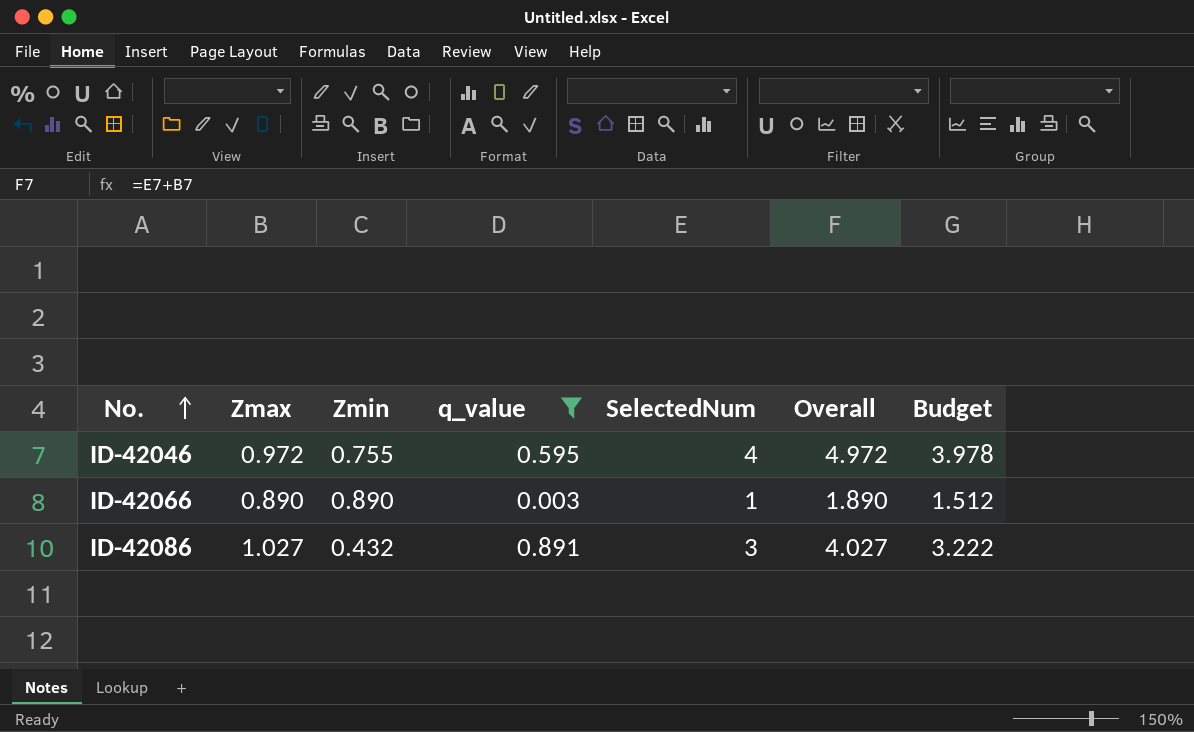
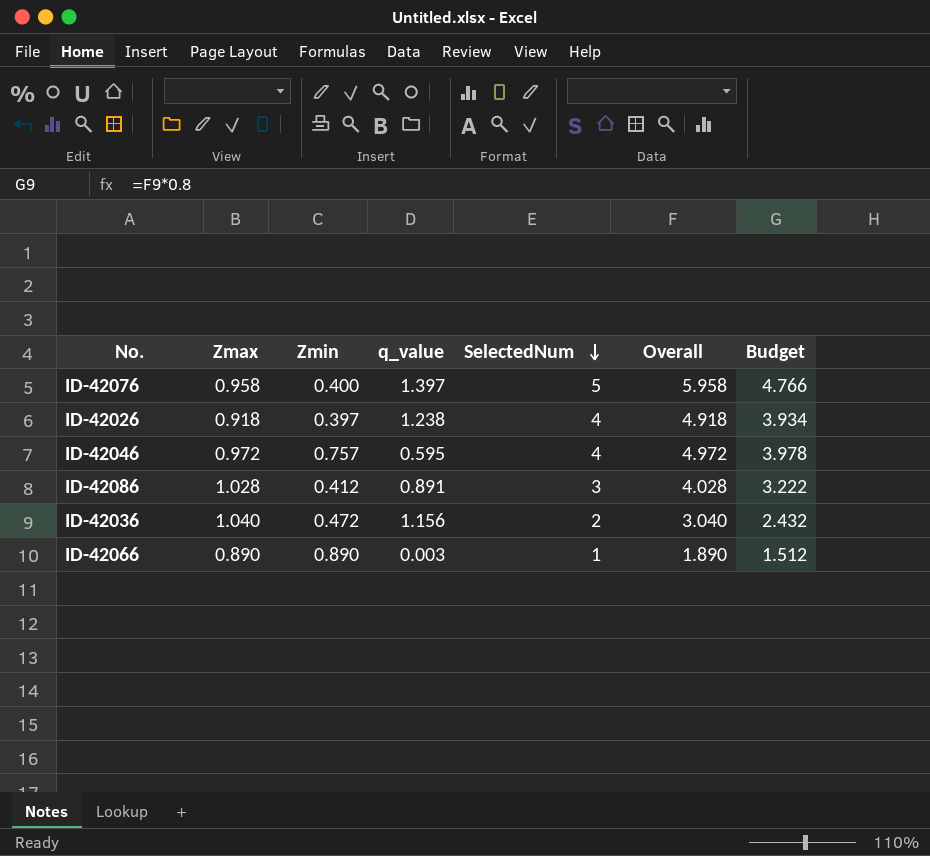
filter: q_value <= 0.891 -> none
row order: No. ascending -> SelectedNum descending
ID-42046 | Zmin: 0.755 -> 0.757
ID-42086 | Zmax: 1.027 -> 1.028
ID-42086 | Zmin: 0.432 -> 0.412
ID-42086 | Overall: 4.027 -> 4.028

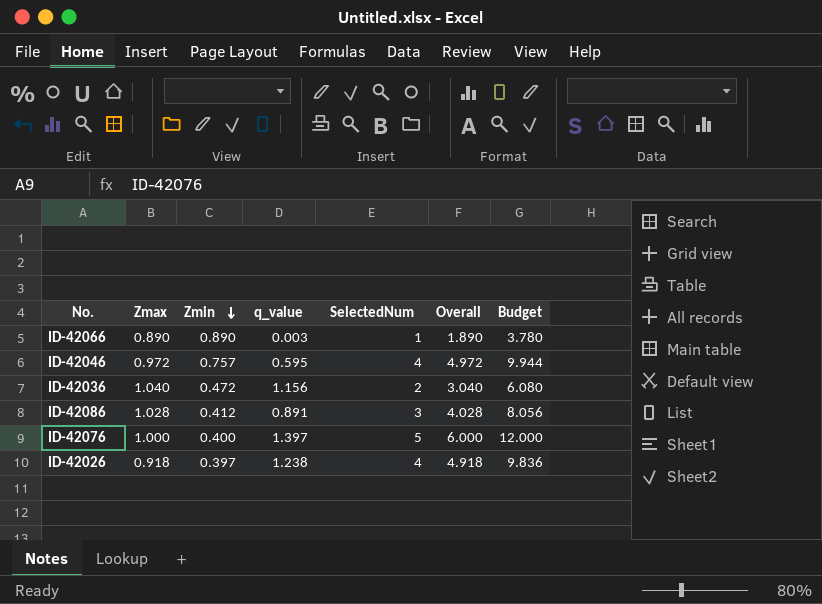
row order: SelectedNum descending -> Zmin descending
column Budget | formula: [Overall] * 0.8 -> [Overall] * 2
ID-42076 | Zmax: 0.958 -> 1.000
ID-42076 | Overall: 5.958 -> 6.000

